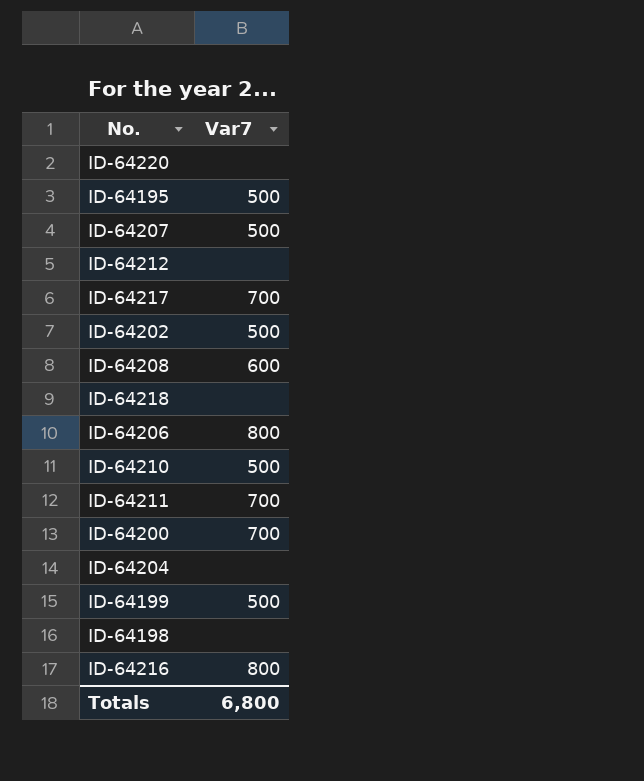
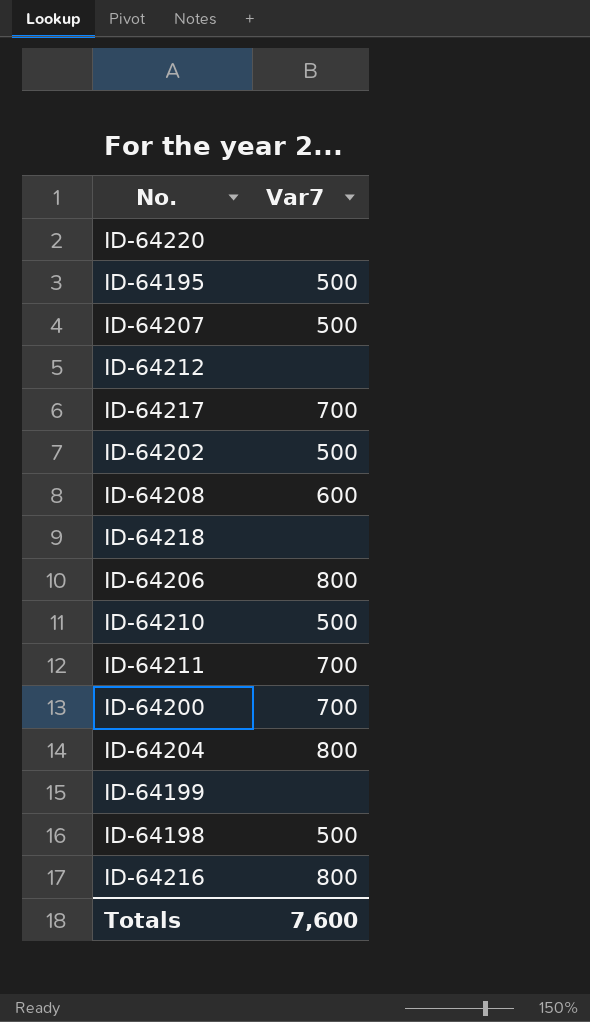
ID-64204 | Var7: none -> 800
ID-64199 | Var7: 500 -> none
ID-64198 | Var7: none -> 500
Totals | Var7: 6,800 -> 7,600

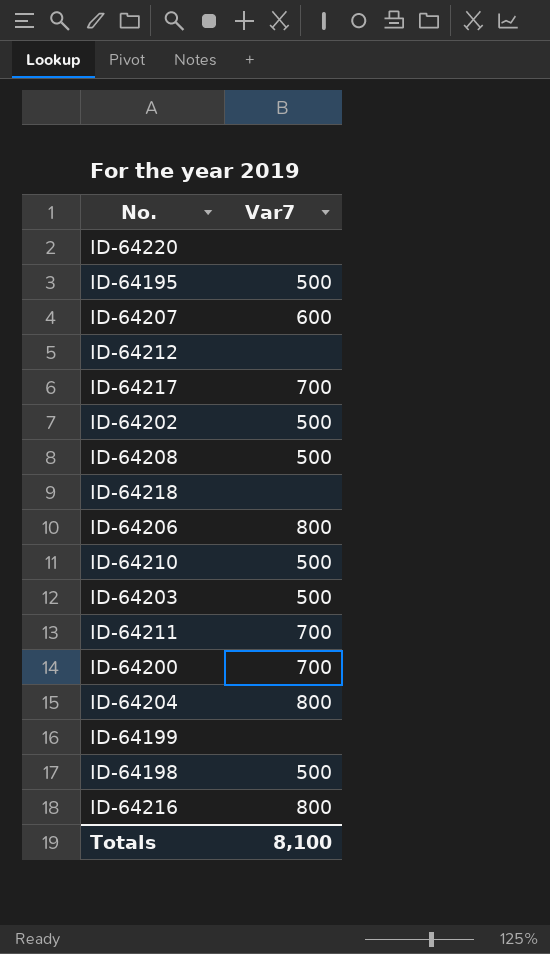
ID-64207 | Var7: 500 -> 600
ID-64208 | Var7: 600 -> 500
row ID-64203: none -> 500
Totals | Var7: 7,600 -> 8,100

